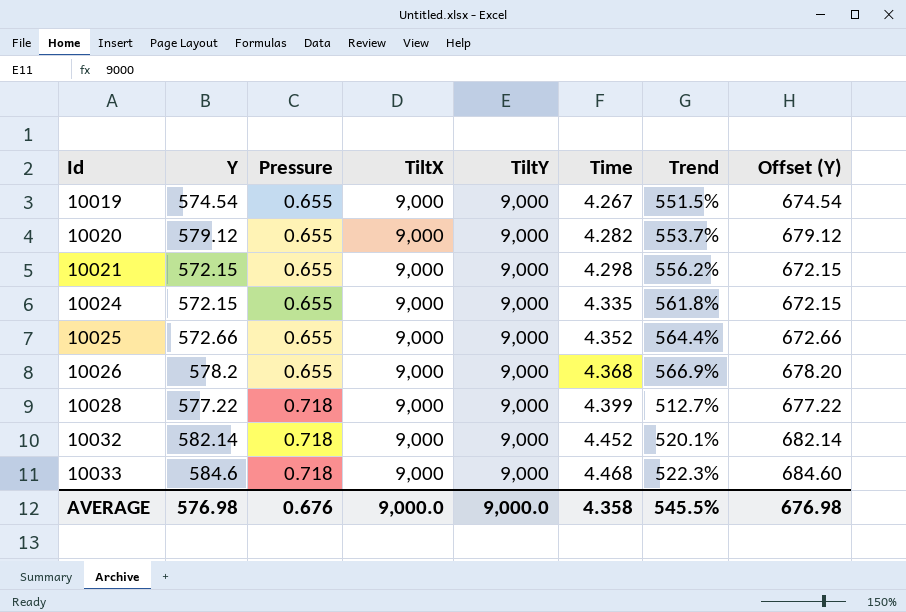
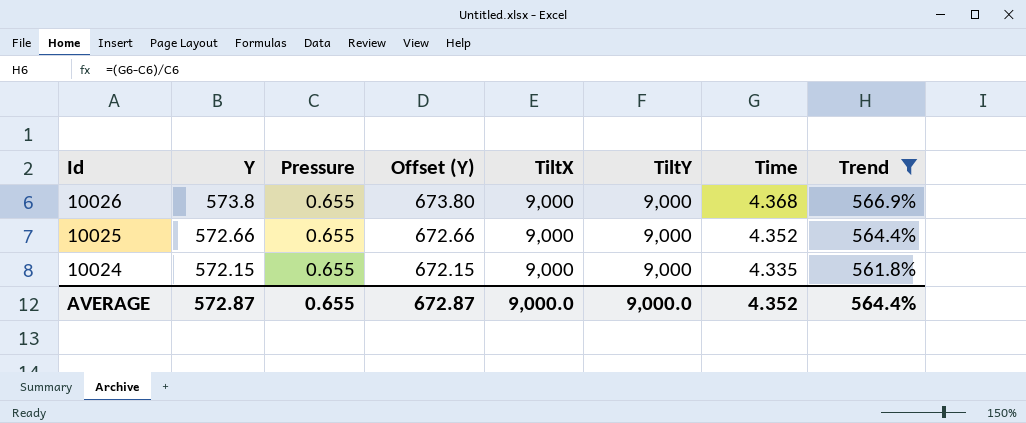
filter: none -> Trend >= 561.8%
row order: Id ascending -> Id descending
column Offset (Y) | position: 8 -> 4
10026 | Y: 578.2 -> 573.8
10026 | Offset (Y): 678.20 -> 673.80
AVERAGE | Y: 576.98 -> 572.87
AVERAGE | Pressure: 0.676 -> 0.655
AVERAGE | Offset (Y): 676.98 -> 672.87
AVERAGE | Time: 4.358 -> 4.352
AVERAGE | Trend: 545.5% -> 564.4%

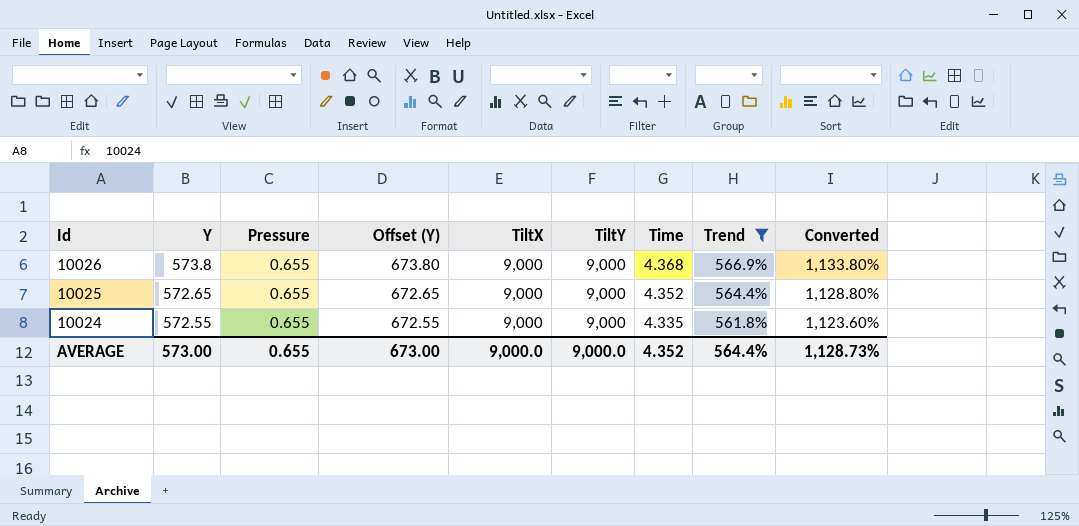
column Converted | formula: none -> [Trend] * 2
10025 | Y: 572.66 -> 572.65
10025 | Offset (Y): 672.66 -> 672.65
10024 | Y: 572.15 -> 572.55
10024 | Offset (Y): 672.15 -> 672.55
AVERAGE | Y: 572.87 -> 573.00
AVERAGE | Offset (Y): 672.87 -> 673.00

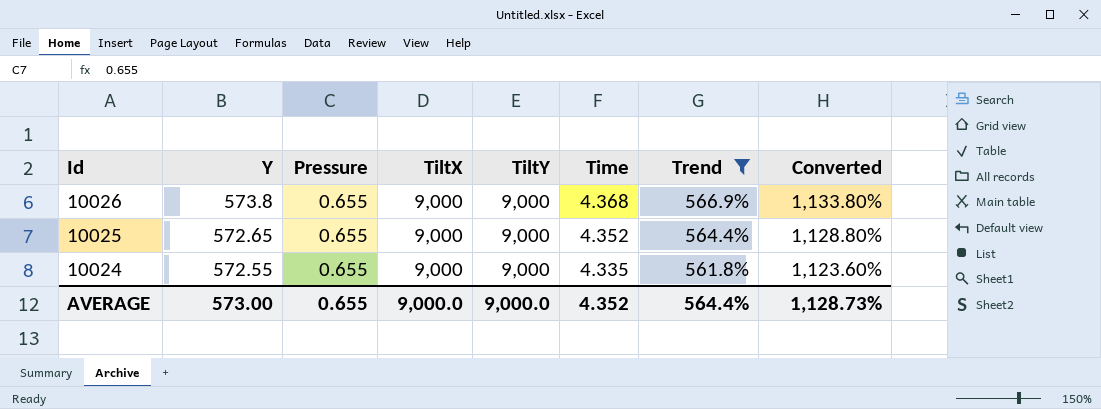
column Offset (Y) | formula: [Y] + 100 -> none

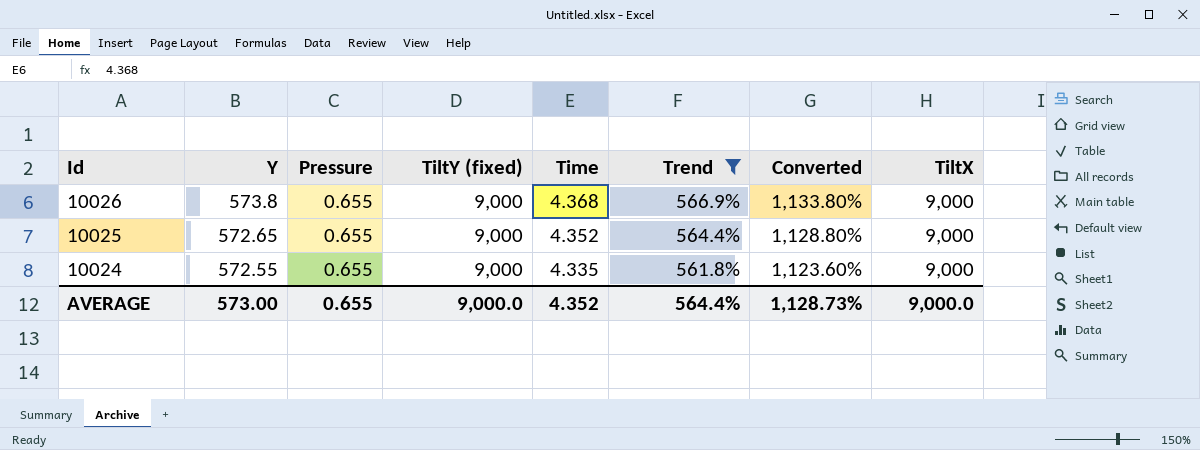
column name: TiltY -> TiltY (fixed)
column TiltX | position: 4 -> 8

